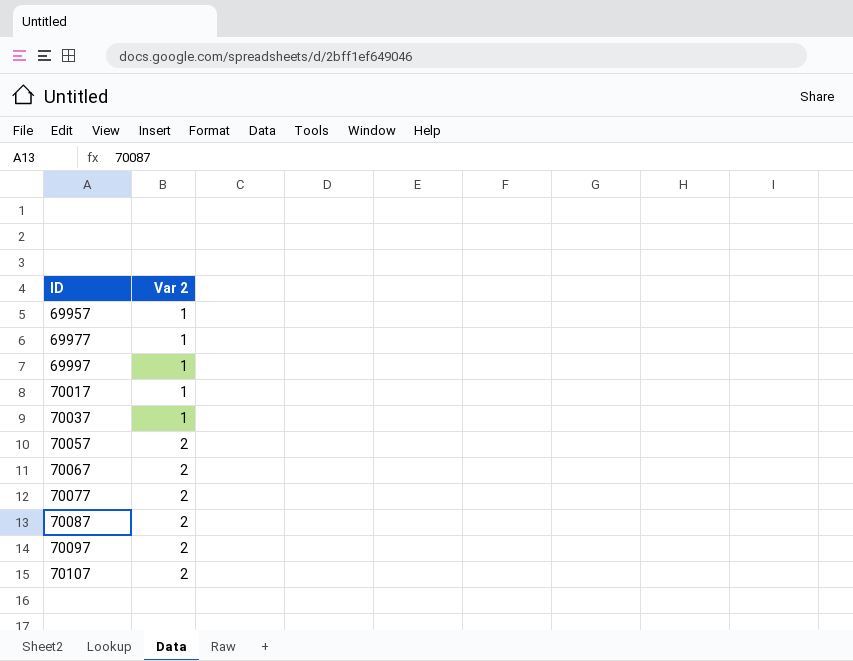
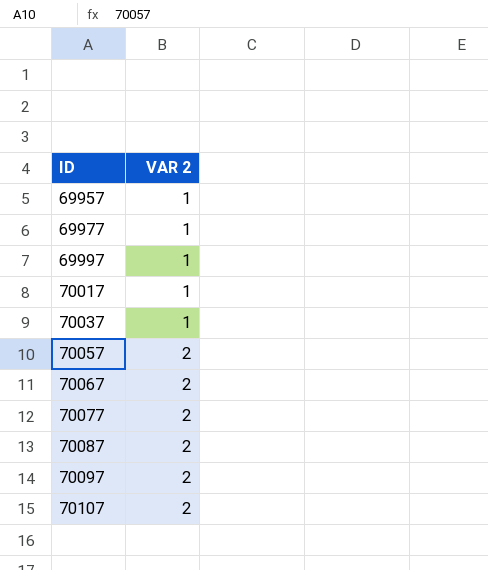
column name: Var 2 -> VAR 2

